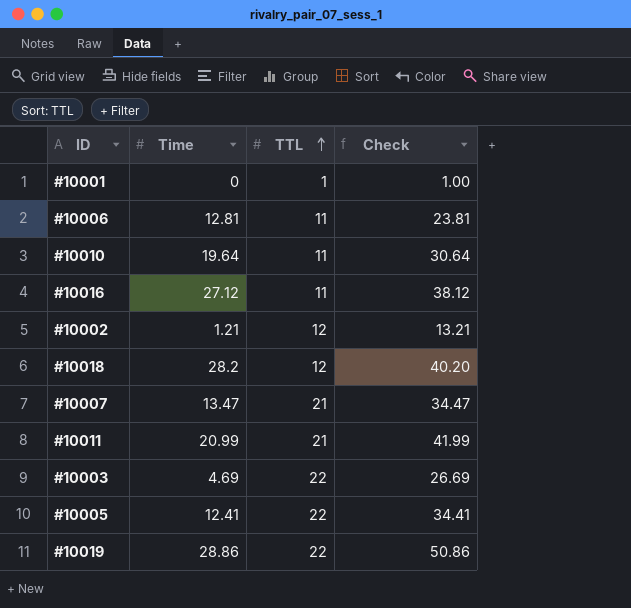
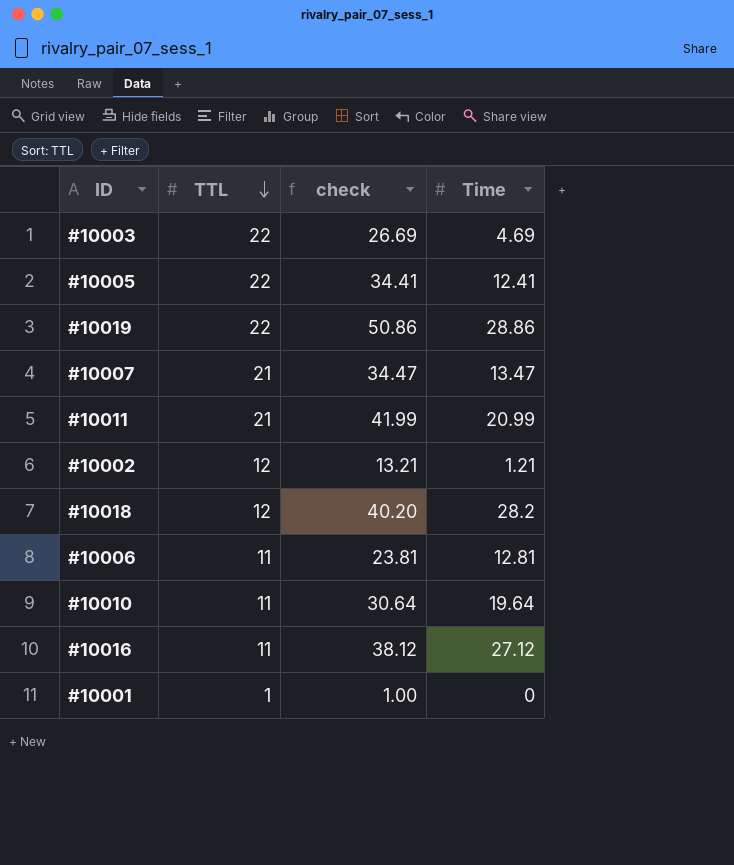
row order: TTL ascending -> TTL descending
column name: Check -> check
column Time | position: 2 -> 4

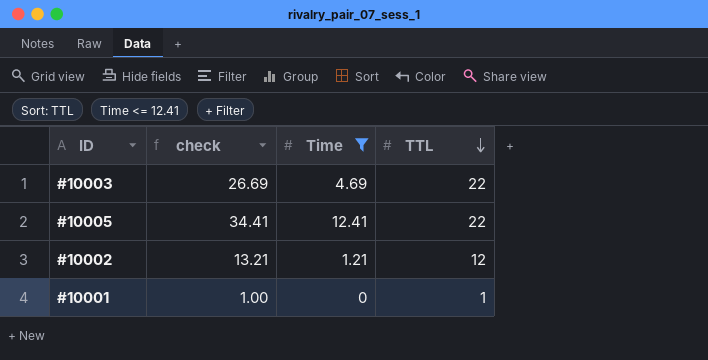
filter: none -> Time <= 12.41
column TTL | position: 2 -> 4

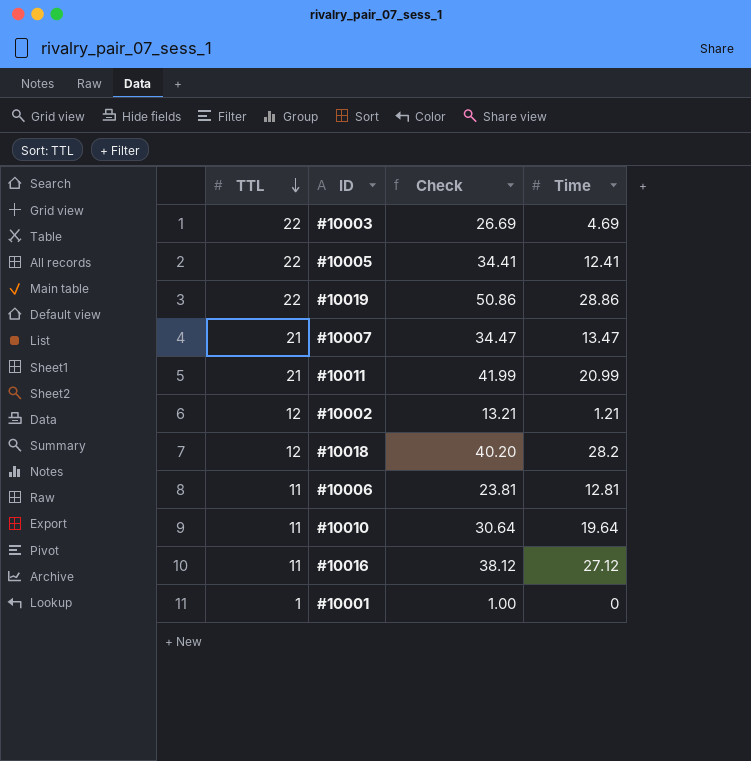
filter: Time <= 12.41 -> none
column TTL | position: 4 -> 1
column name: check -> Check

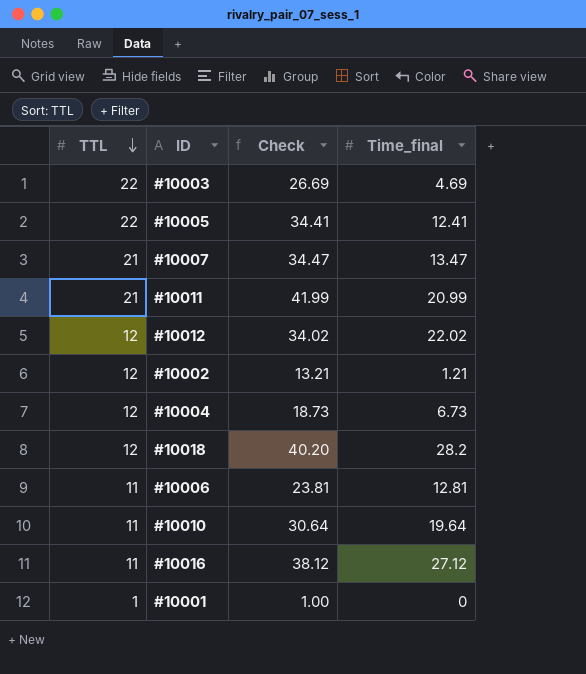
column name: Time -> Time_final
row #10019: 22 | 50.86 | 28.86 -> none
row #10012: none -> 12 | 34.02 | 22.02
row #10004: none -> 12 | 18.73 | 6.73

